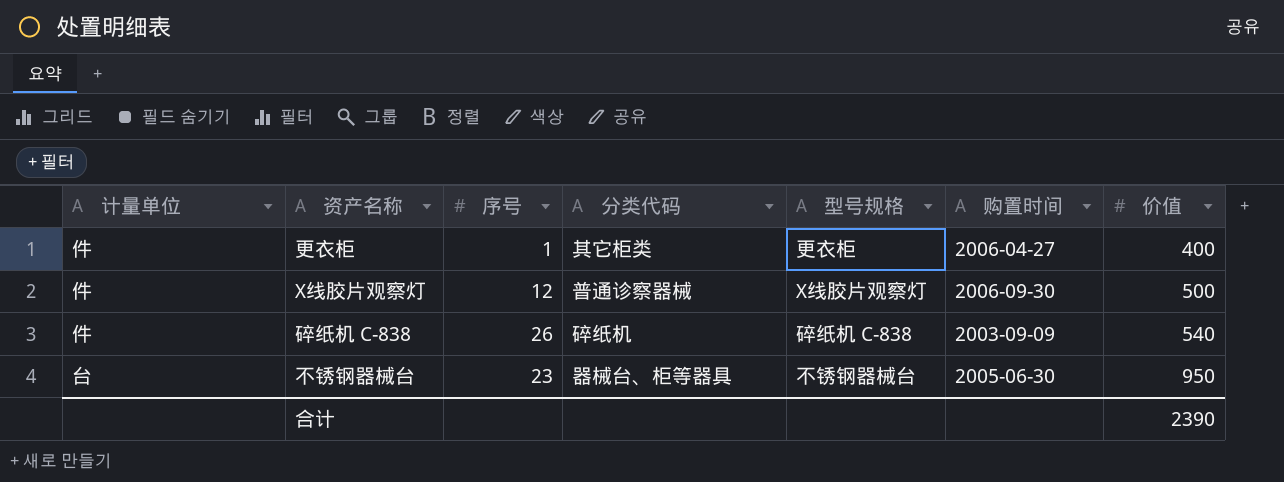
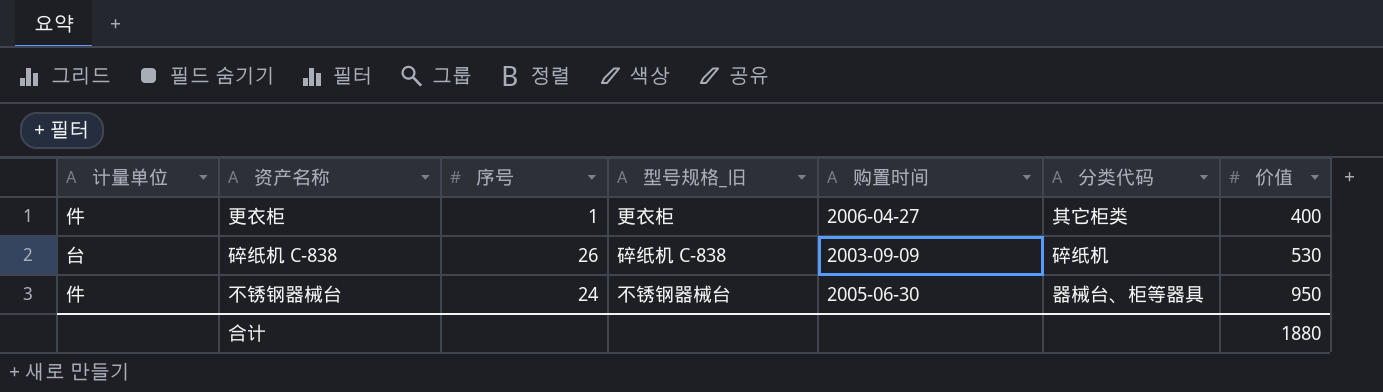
column name: 型号规格 -> 型号规格_旧
column 分类代码 | position: 4 -> 6
row X线胶片观察灯: 件 | 12 | 普通诊察器械 | X线胶片观察灯 | 2006-09-30 | 500 -> none
碎纸机 C-838 | 计量单位: 件 -> 台
碎纸机 C-838 | 价值: 540 -> 530
不锈钢器械台 | 计量单位: 台 -> 件
不锈钢器械台 | 序号: 23 -> 24
合计 | 价值: 2390 -> 1880

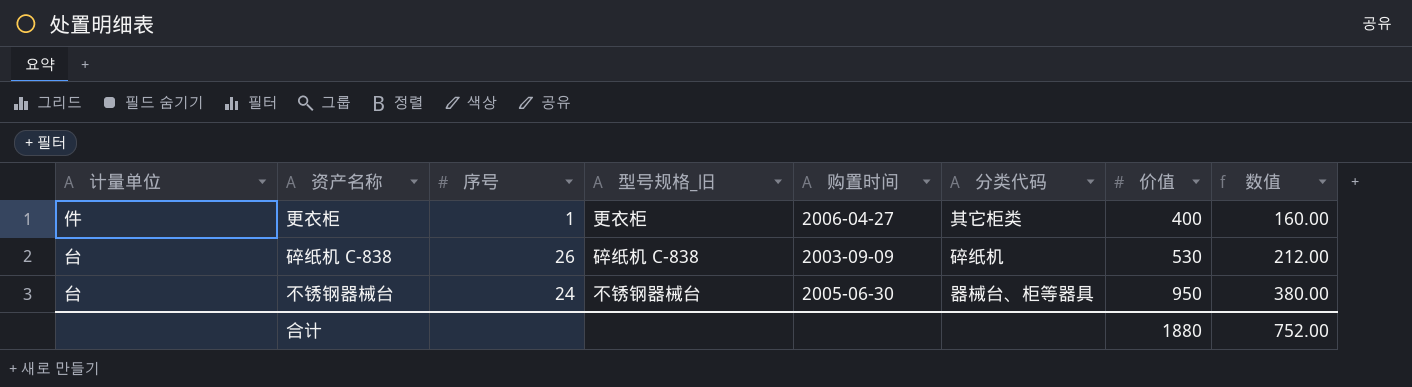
column 数值 | formula: none -> [价值] * 0.4
不锈钢器械台 | 计量单位: 件 -> 台

